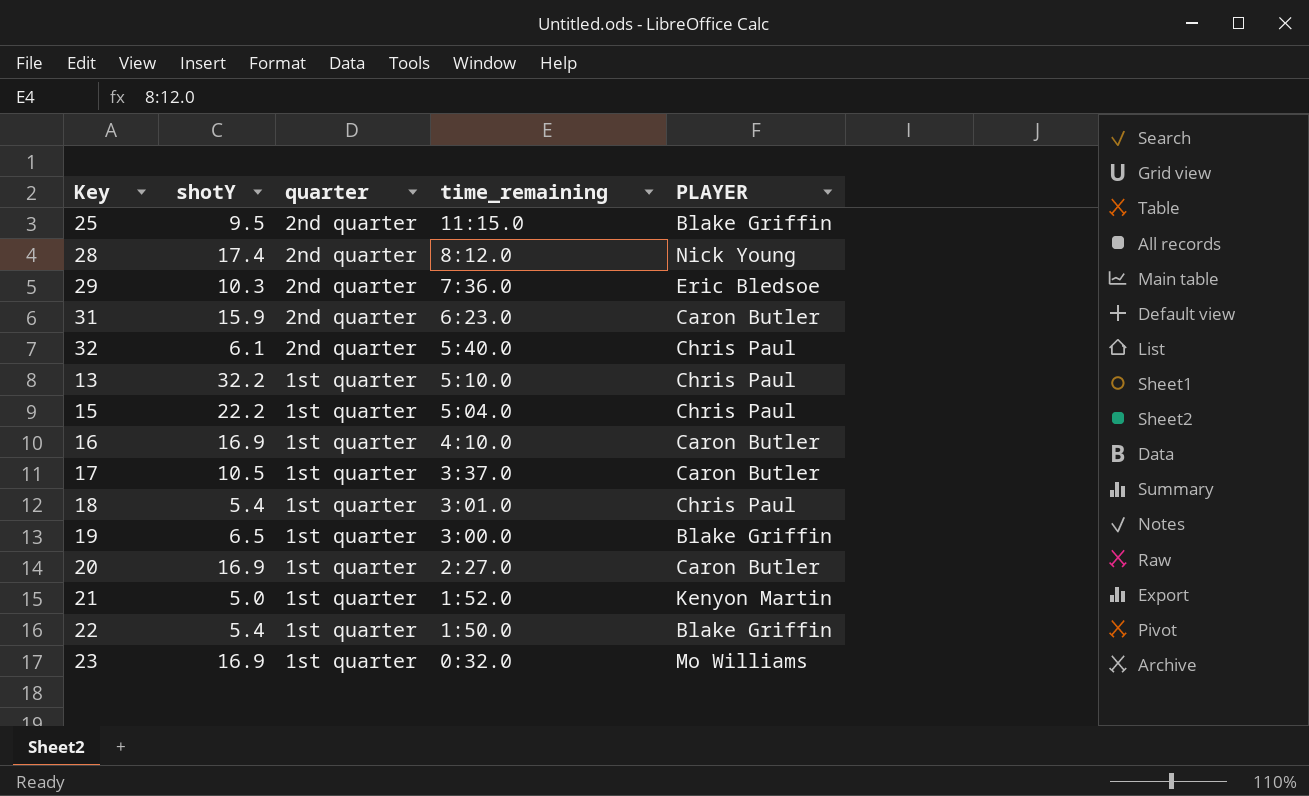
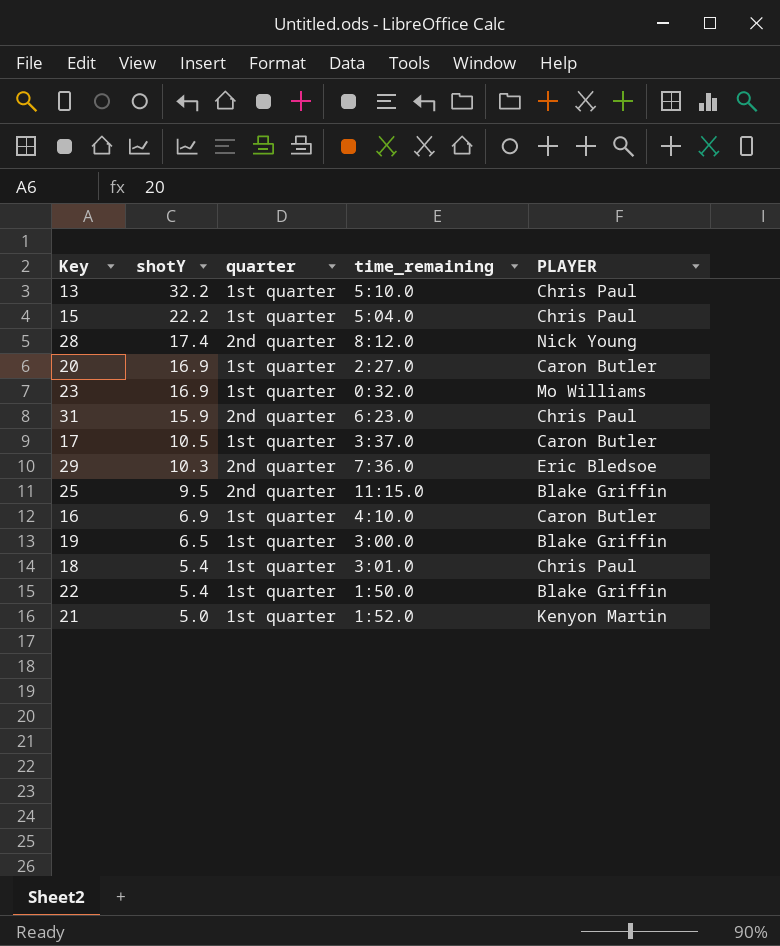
row order: quarter descending -> shotY descending
row 32: 6.1 | 2nd quarter | 5:40.0 | Chris Paul -> none
31 | PLAYER: Caron Butler -> Chris Paul
16 | shotY: 16.9 -> 6.9

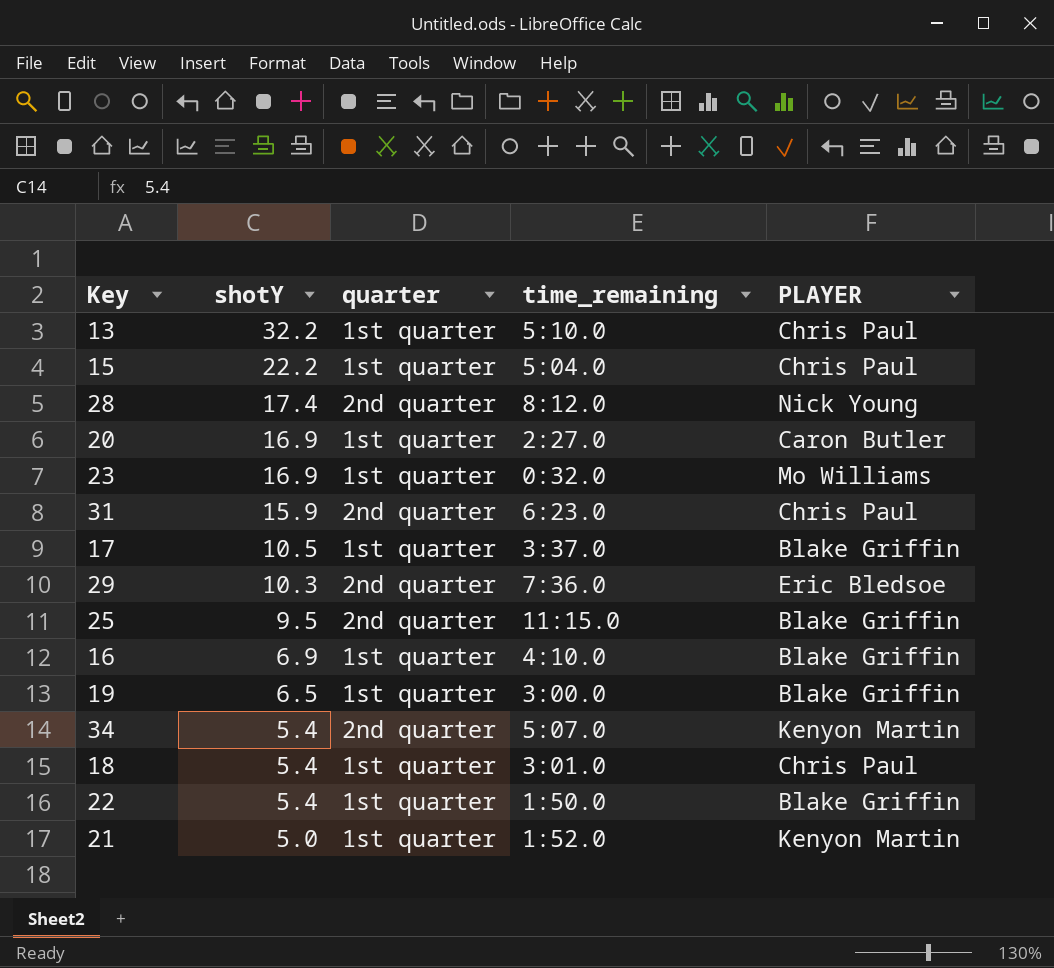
17 | PLAYER: Caron Butler -> Blake Griffin
16 | PLAYER: Caron Butler -> Blake Griffin
row 34: none -> 5.4 | 2nd quarter | 5:07.0 | Kenyon Martin

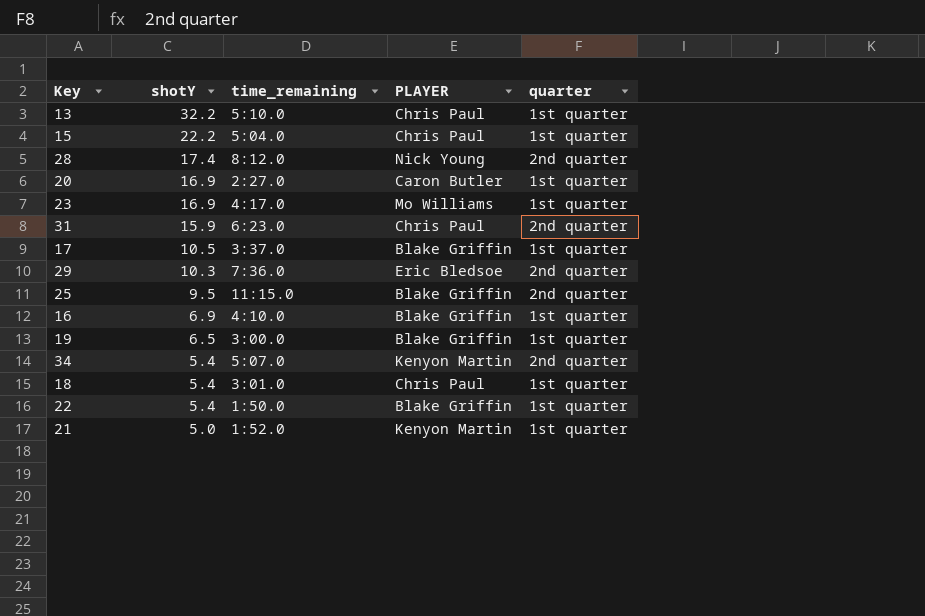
column quarter | position: 3 -> 5
23 | time_remaining: 0:32.0 -> 4:17.0

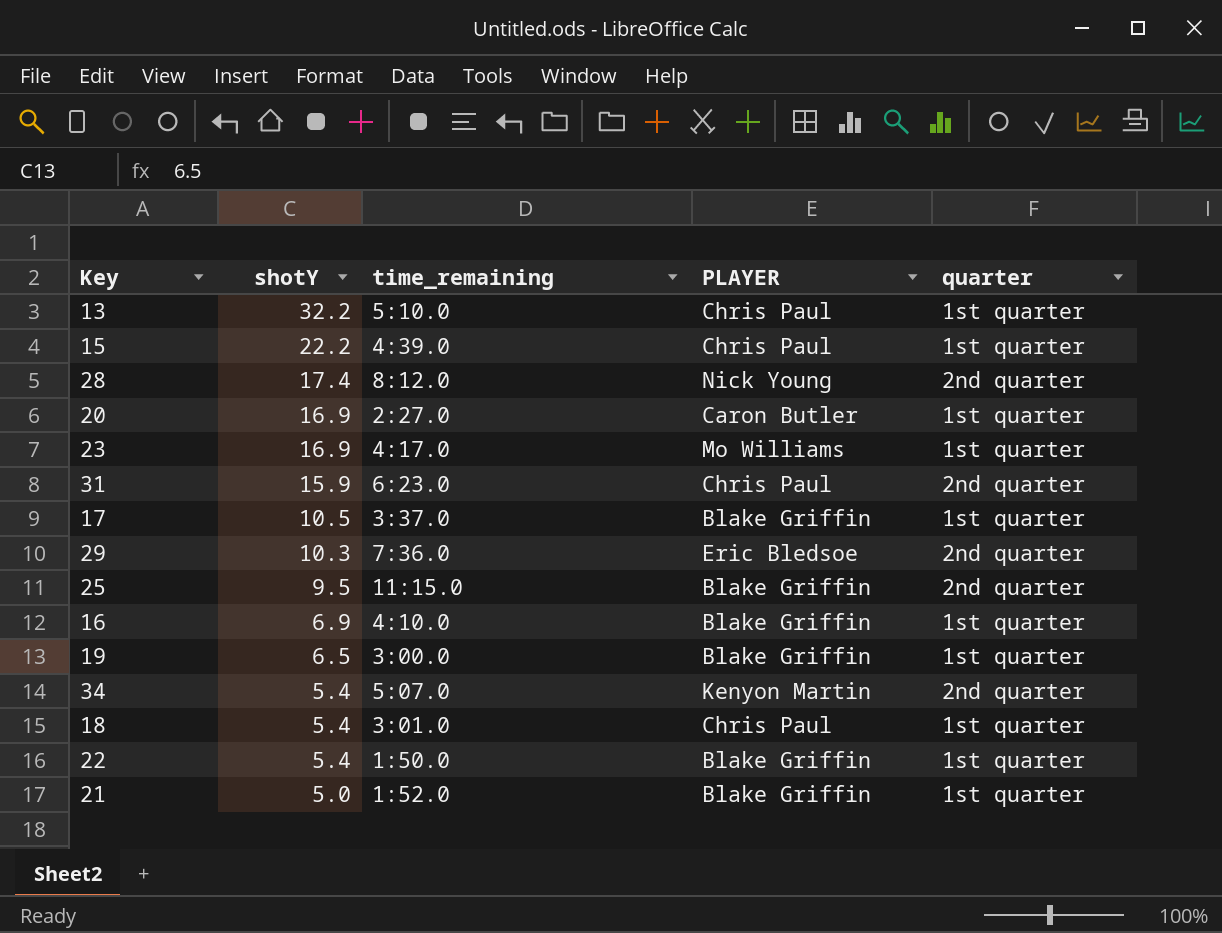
15 | time_remaining: 5:04.0 -> 4:39.0
21 | PLAYER: Kenyon Martin -> Blake Griffin

